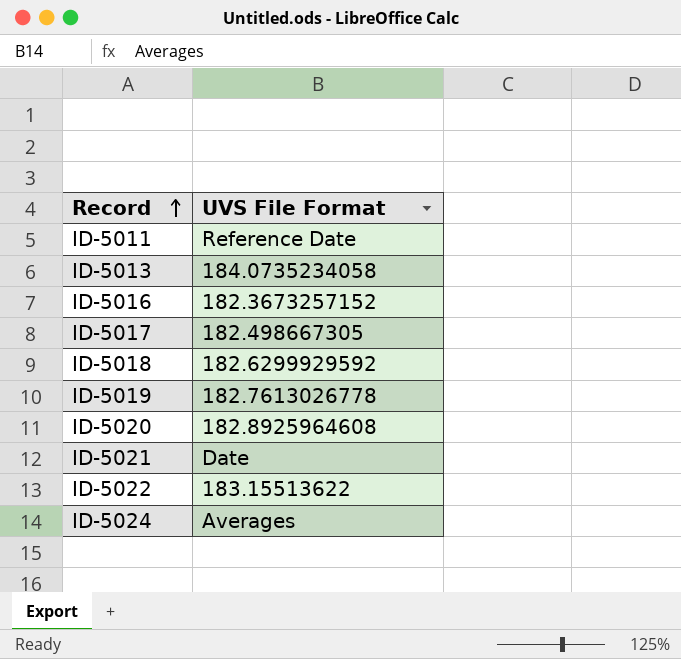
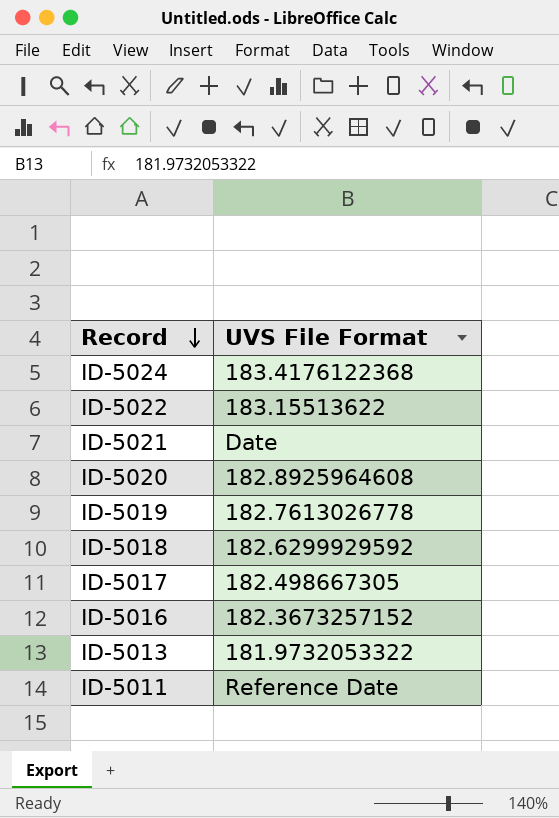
row order: Record ascending -> Record descending
ID-5024 | UVS File Format: Averages -> 183.4176122368
ID-5013 | UVS File Format: 184.0735234058 -> 181.9732053322

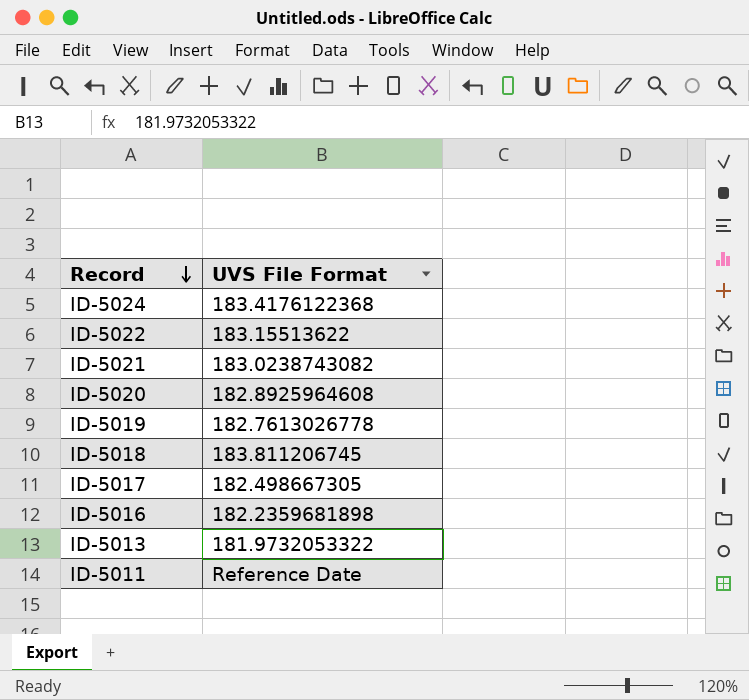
ID-5021 | UVS File Format: Date -> 183.0238743082
ID-5018 | UVS File Format: 182.6299929592 -> 183.811206745
ID-5016 | UVS File Format: 182.3673257152 -> 182.2359681898

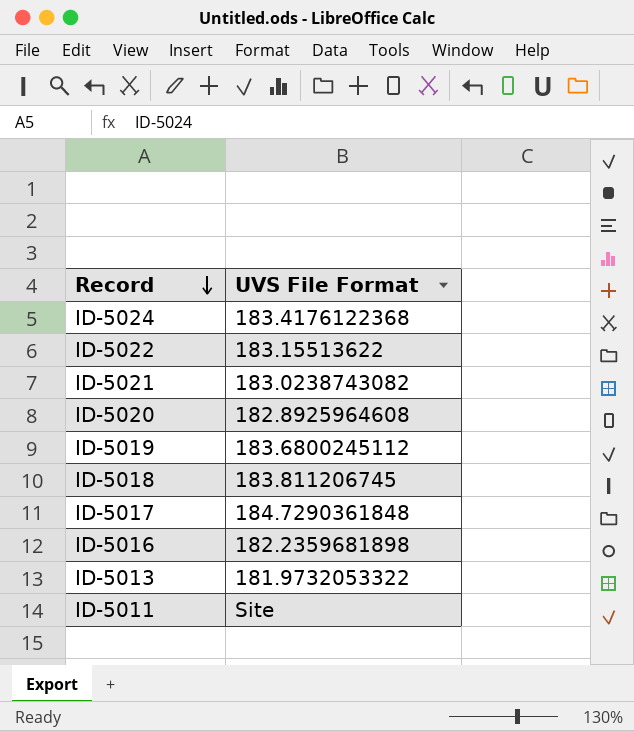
ID-5019 | UVS File Format: 182.7613026778 -> 183.6800245112
ID-5017 | UVS File Format: 182.498667305 -> 184.7290361848
ID-5011 | UVS File Format: Reference Date -> Site

